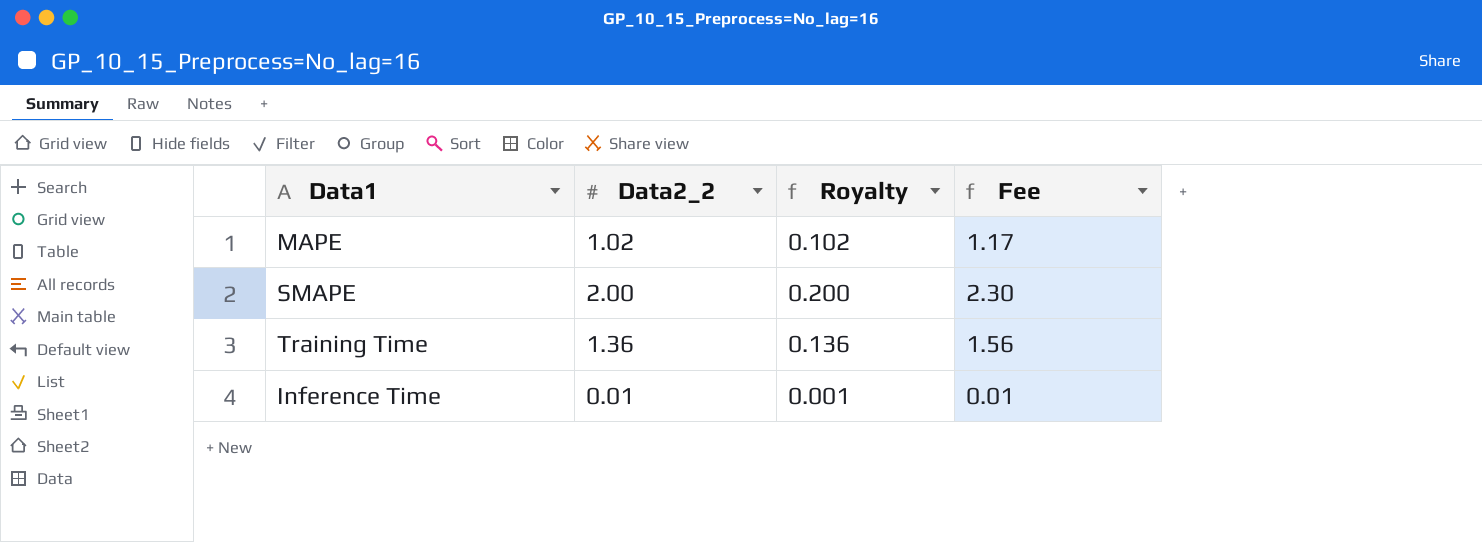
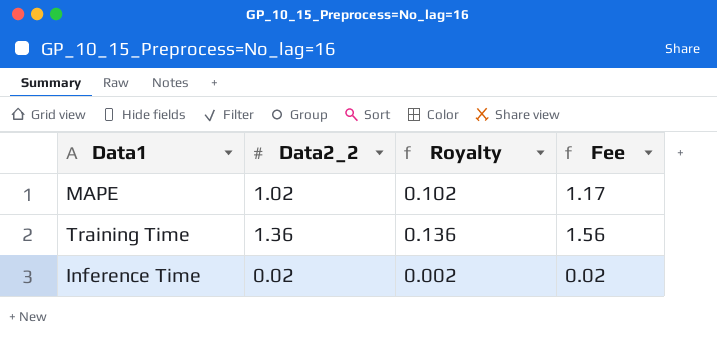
row SMAPE: 2.00 | 0.200 | 2.30 -> none
Inference Time | Data2_2: 0.01 -> 0.02
Inference Time | Royalty: 0.001 -> 0.002
Inference Time | Fee: 0.01 -> 0.02

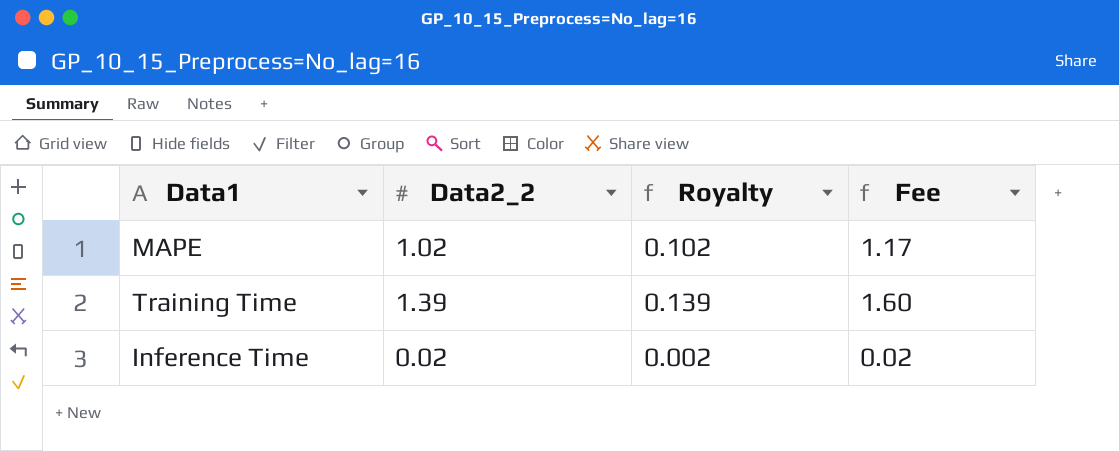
Training Time | Data2_2: 1.36 -> 1.39
Training Time | Royalty: 0.136 -> 0.139
Training Time | Fee: 1.56 -> 1.60

